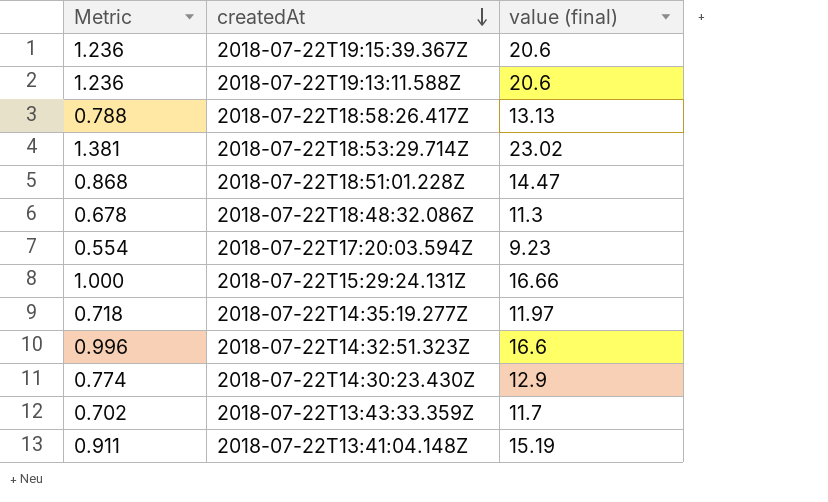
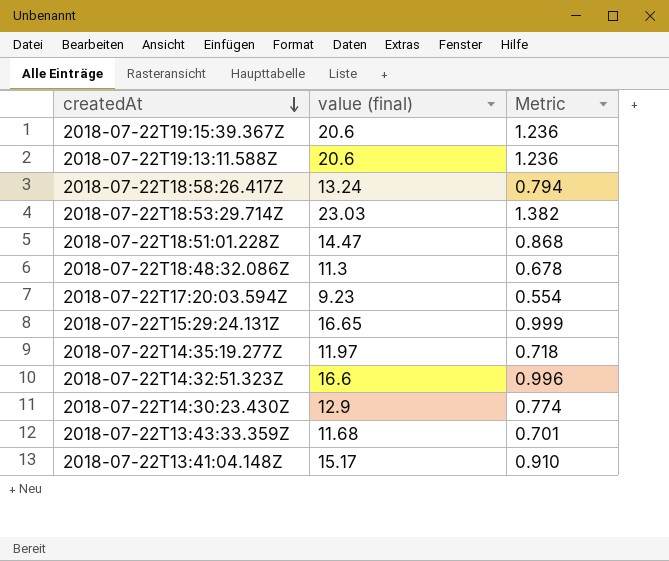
column Metric | position: 1 -> 3
2018-07-22T18:58:26.417Z | value (final): 13.13 -> 13.24
2018-07-22T18:58:26.417Z | Metric: 0.788 -> 0.794
2018-07-22T18:53:29.714Z | value (final): 23.02 -> 23.03
2018-07-22T18:53:29.714Z | Metric: 1.381 -> 1.382
2018-07-22T15:29:24.131Z | value (final): 16.66 -> 16.65
2018-07-22T15:29:24.131Z | Metric: 1.000 -> 0.999
2018-07-22T13:43:33.359Z | value (final): 11.7 -> 11.68
2018-07-22T13:43:33.359Z | Metric: 0.702 -> 0.701
2018-07-22T13:41:04.148Z | value (final): 15.19 -> 15.17
2018-07-22T13:41:04.148Z | Metric: 0.911 -> 0.910

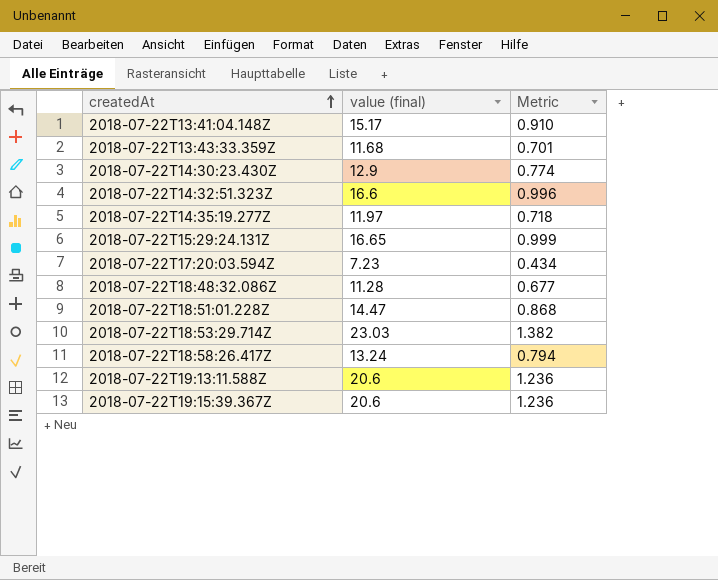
row order: createdAt descending -> createdAt ascending
2018-07-22T17:20:03.594Z | value (final): 9.23 -> 7.23
2018-07-22T17:20:03.594Z | Metric: 0.554 -> 0.434
2018-07-22T18:48:32.086Z | value (final): 11.3 -> 11.28
2018-07-22T18:48:32.086Z | Metric: 0.678 -> 0.677

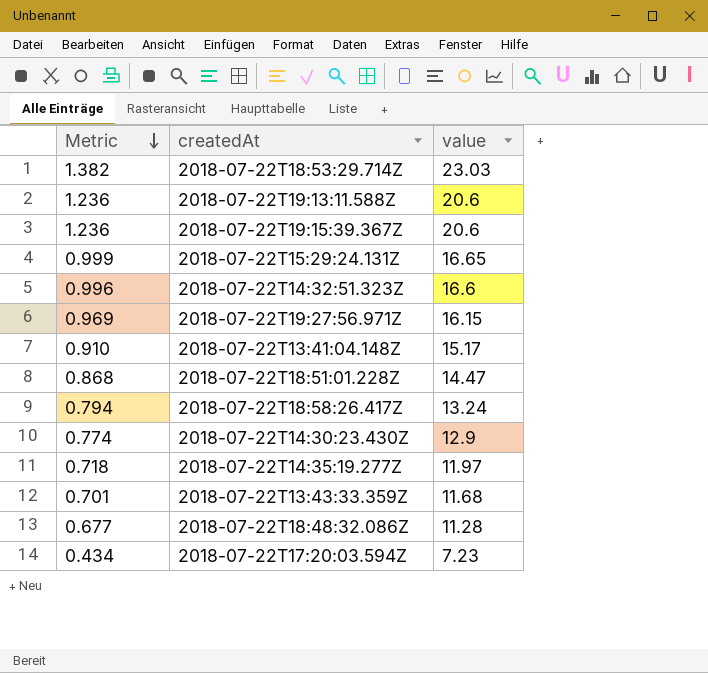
row order: createdAt ascending -> Metric descending
column Metric | position: 3 -> 1
column name: value (final) -> value
row 2018-07-22T19:27:56.971Z: none -> 0.969 | 16.15

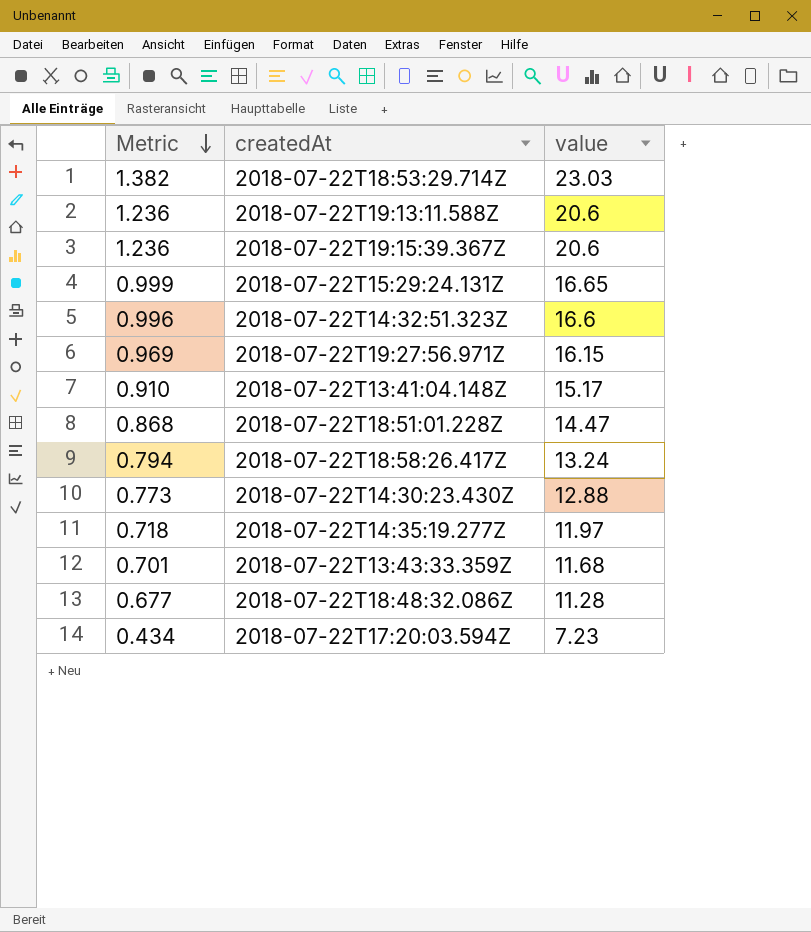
2018-07-22T14:30:23.430Z | Metric: 0.774 -> 0.773
2018-07-22T14:30:23.430Z | value: 12.9 -> 12.88

